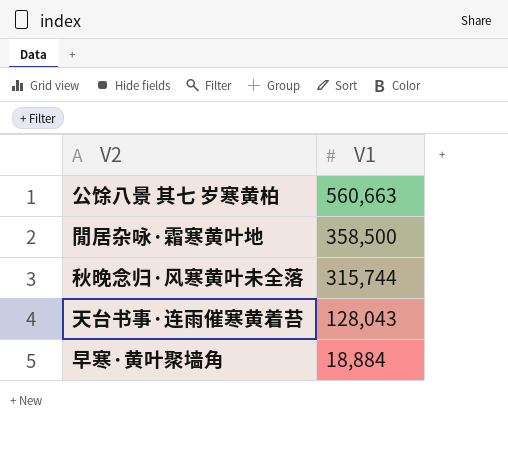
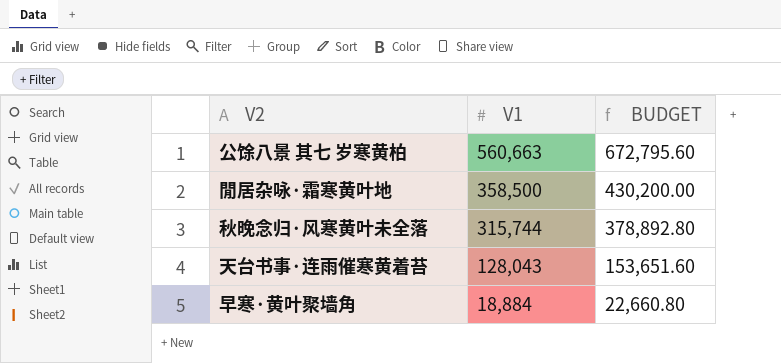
column BUDGET | formula: none -> [V1] * 1.2

